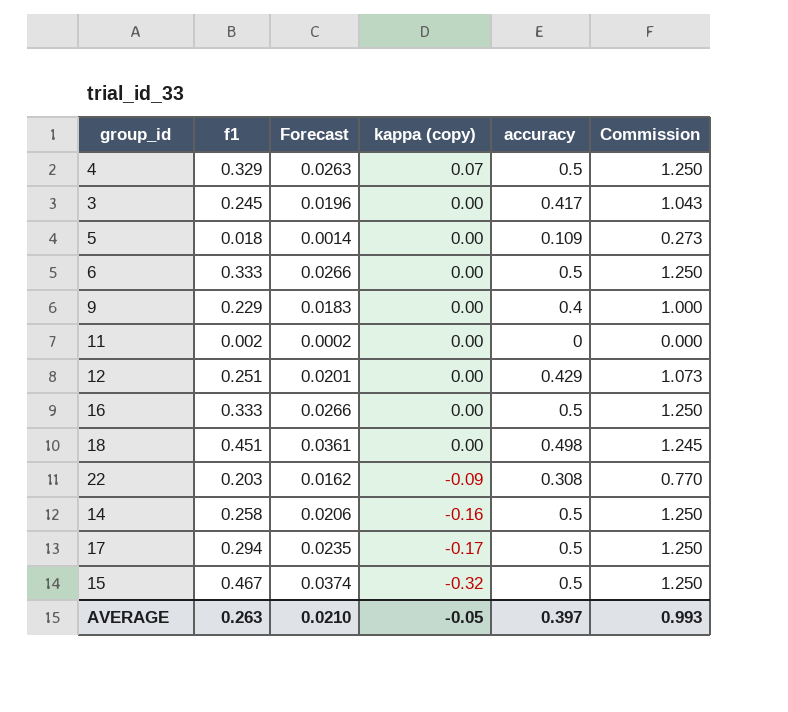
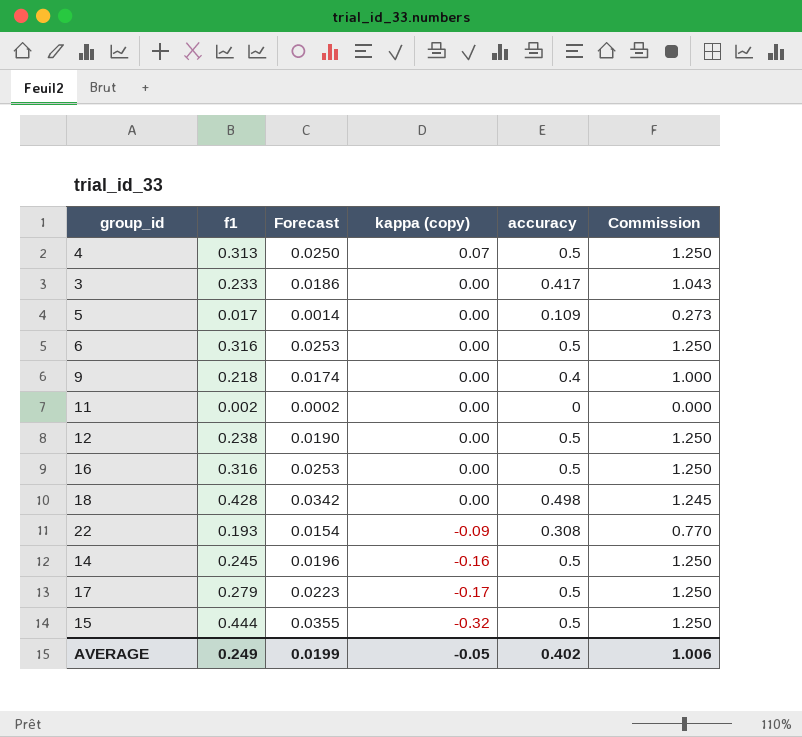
4 | f1: 0.329 -> 0.313
4 | Forecast: 0.0263 -> 0.0250
3 | f1: 0.245 -> 0.233
3 | Forecast: 0.0196 -> 0.0186
5 | f1: 0.018 -> 0.017
6 | f1: 0.333 -> 0.316
6 | Forecast: 0.0266 -> 0.0253
9 | f1: 0.229 -> 0.218
9 | Forecast: 0.0183 -> 0.0174
12 | f1: 0.251 -> 0.238
12 | Forecast: 0.0201 -> 0.0190
12 | accuracy: 0.429 -> 0.5
12 | Commission: 1.073 -> 1.250
16 | f1: 0.333 -> 0.316
16 | Forecast: 0.0266 -> 0.0253
18 | f1: 0.451 -> 0.428
18 | Forecast: 0.0361 -> 0.0342
22 | f1: 0.203 -> 0.193
22 | Forecast: 0.0162 -> 0.0154
14 | f1: 0.258 -> 0.245
14 | Forecast: 0.0206 -> 0.0196
17 | f1: 0.294 -> 0.279
17 | Forecast: 0.0235 -> 0.0223
15 | f1: 0.467 -> 0.444
15 | Forecast: 0.0374 -> 0.0355
AVERAGE | f1: 0.263 -> 0.249
AVERAGE | Forecast: 0.0210 -> 0.0199
AVERAGE | accuracy: 0.397 -> 0.402
AVERAGE | Commission: 0.993 -> 1.006

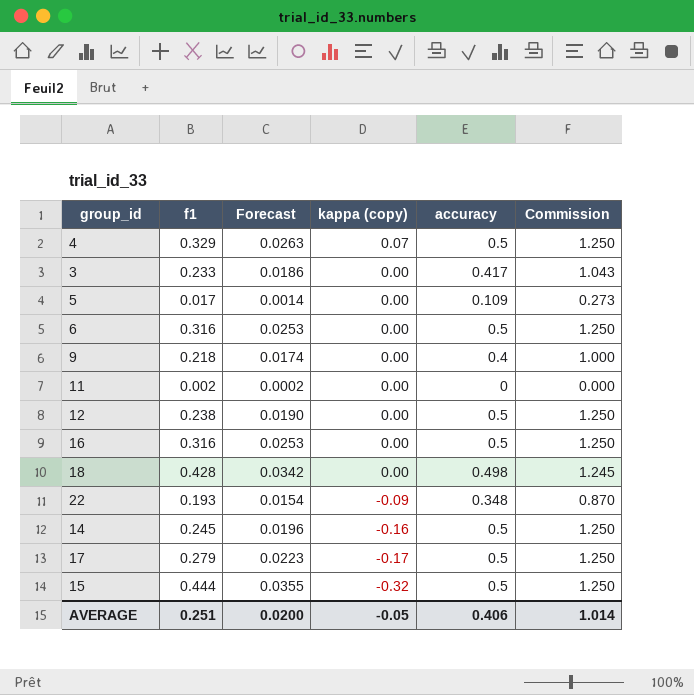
4 | f1: 0.313 -> 0.329
4 | Forecast: 0.0250 -> 0.0263
22 | accuracy: 0.308 -> 0.348
22 | Commission: 0.770 -> 0.870
AVERAGE | f1: 0.249 -> 0.251
AVERAGE | Forecast: 0.0199 -> 0.0200
AVERAGE | accuracy: 0.402 -> 0.406
AVERAGE | Commission: 1.006 -> 1.014

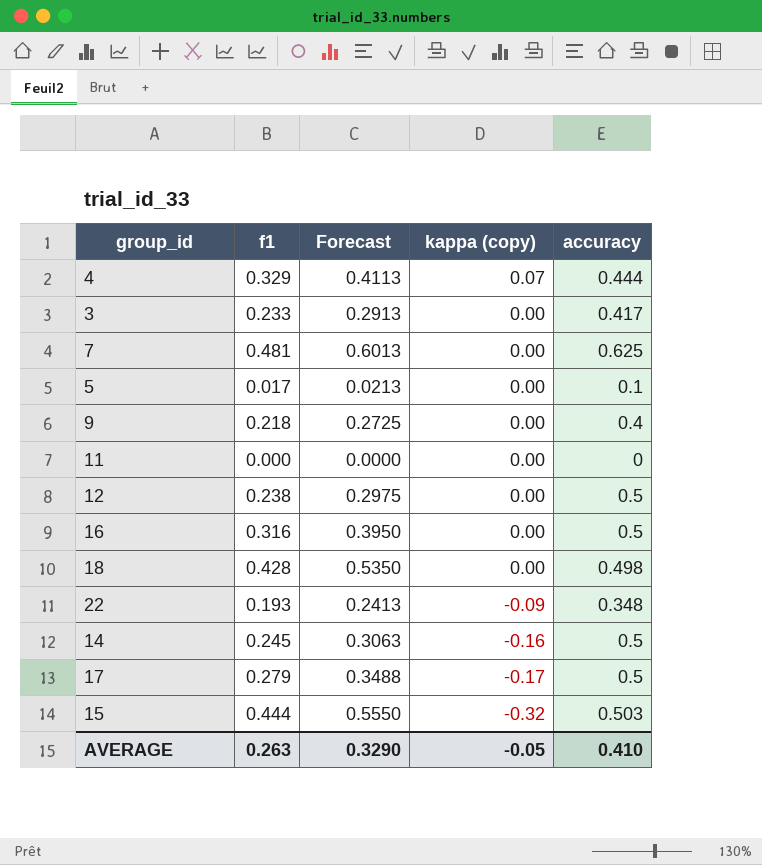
column Commission | formula: [accuracy] * 2.5 -> none
column Forecast | formula: [f1] * 0.08 -> [f1] * 1.25
row 6: 0.316 | 0.0253 | 0.00 | 0.5 | 1.250 -> none
4 | accuracy: 0.5 -> 0.444
row 7: none -> 0.481 | 0.6013 | 0.00 | 0.625
5 | accuracy: 0.109 -> 0.1
11 | f1: 0.002 -> 0.000
15 | accuracy: 0.5 -> 0.503
AVERAGE | f1: 0.251 -> 0.263
AVERAGE | Forecast: 0.0200 -> 0.3290
AVERAGE | accuracy: 0.406 -> 0.410

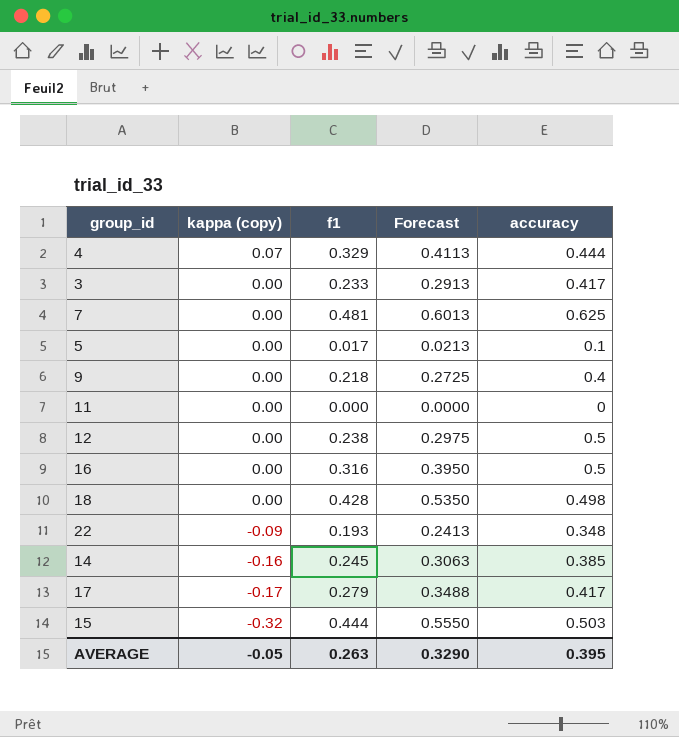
column kappa (copy) | position: 4 -> 2
14 | accuracy: 0.5 -> 0.385
17 | accuracy: 0.5 -> 0.417
AVERAGE | accuracy: 0.410 -> 0.395

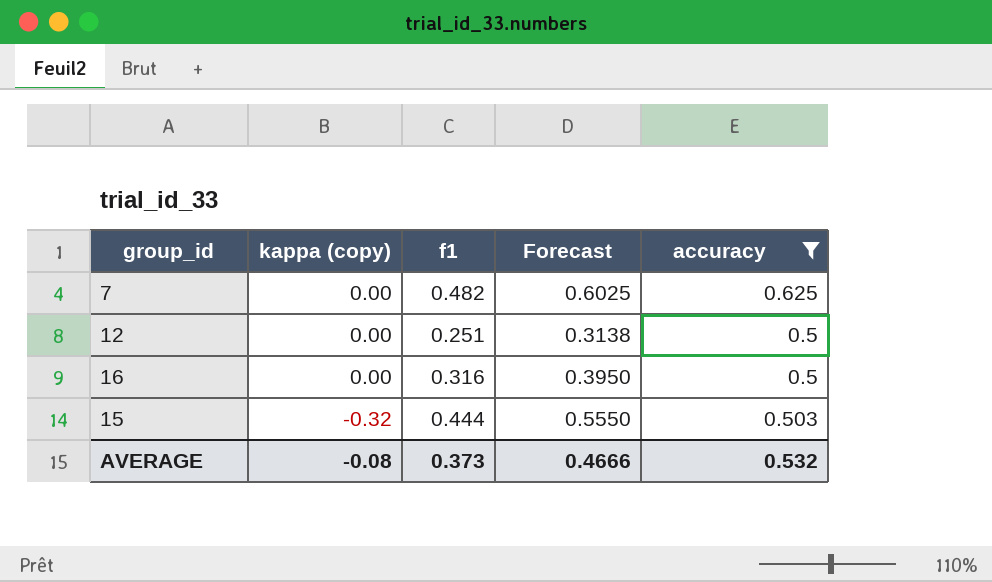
filter: none -> accuracy >= 0.5
7 | f1: 0.481 -> 0.482
7 | Forecast: 0.6013 -> 0.6025
12 | f1: 0.238 -> 0.251
12 | Forecast: 0.2975 -> 0.3138
AVERAGE | kappa (copy): -0.05 -> -0.08
AVERAGE | f1: 0.263 -> 0.373
AVERAGE | Forecast: 0.3290 -> 0.4666
AVERAGE | accuracy: 0.395 -> 0.532

